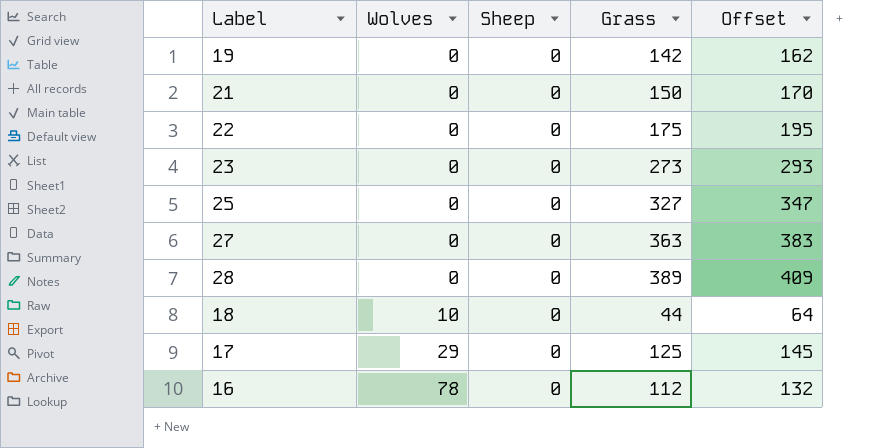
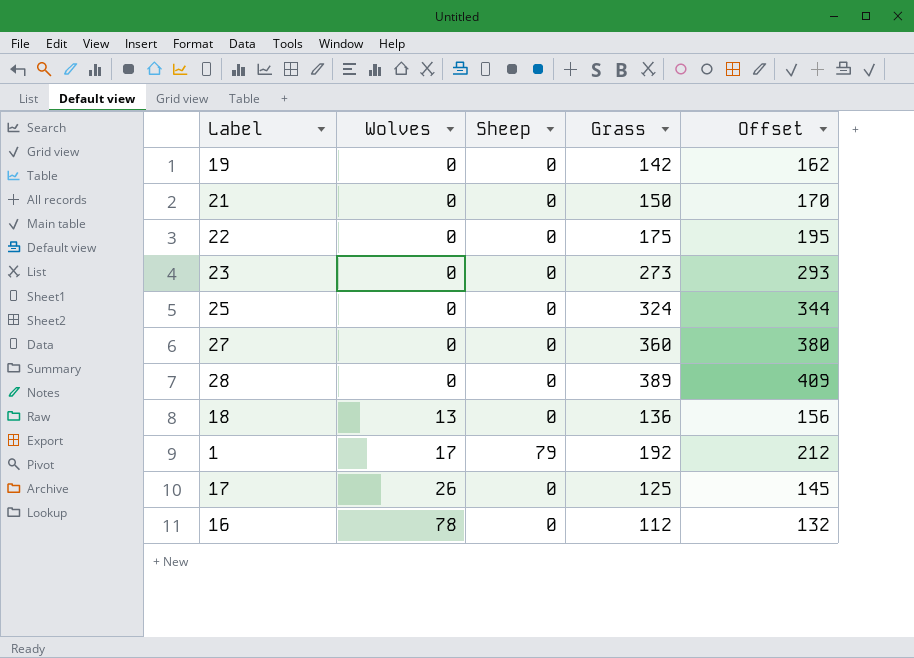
25 | Grass: 327 -> 324
25 | Offset: 347 -> 344
27 | Grass: 363 -> 360
27 | Offset: 383 -> 380
18 | Wolves: 10 -> 13
18 | Grass: 44 -> 136
18 | Offset: 64 -> 156
row 1: none -> 17 | 79 | 192 | 212
17 | Wolves: 29 -> 26

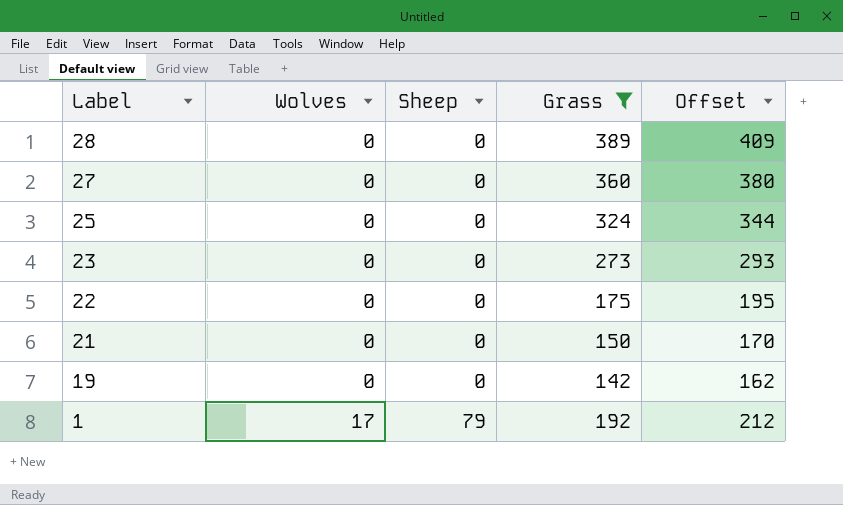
filter: none -> Grass >= 142
row order: Wolves ascending -> Label descending

